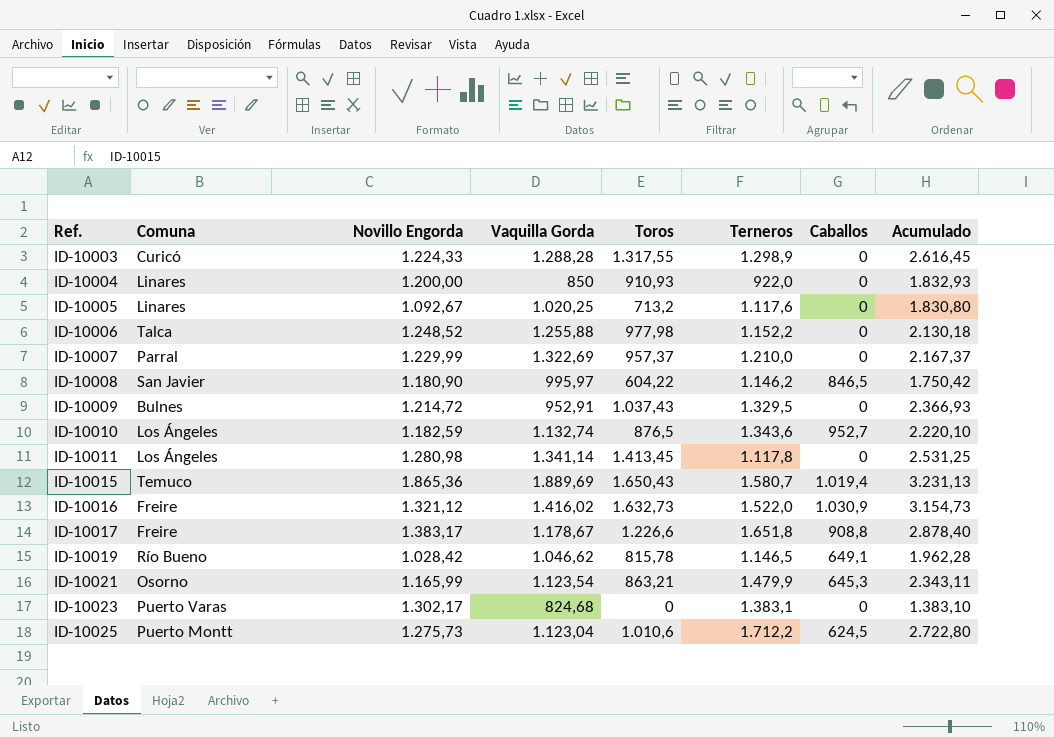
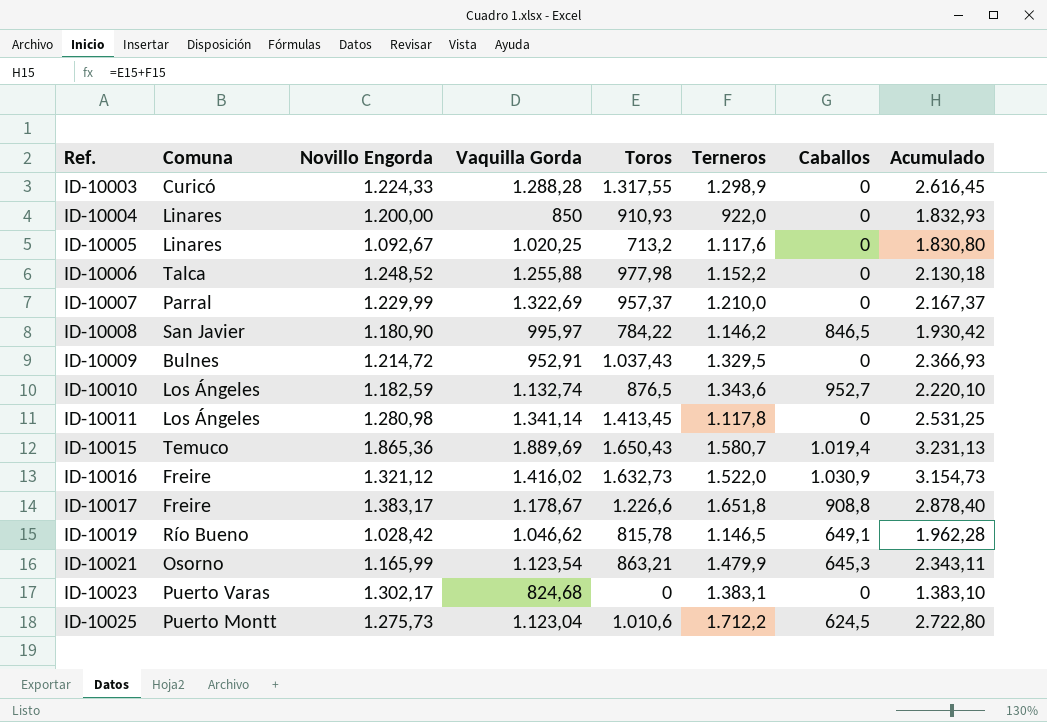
ID-10008 | Toros: 604,22 -> 784,22
ID-10008 | Acumulado: 1.750,42 -> 1.930,42

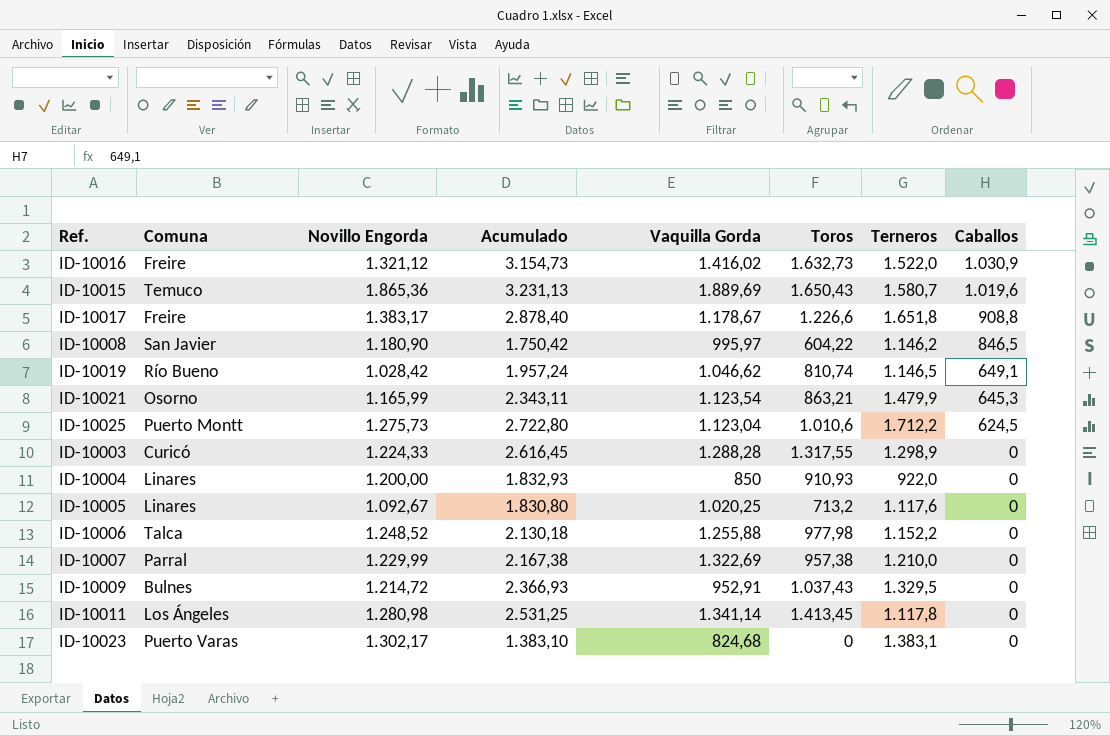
row order: Ref. ascending -> Caballos descending
column Acumulado | position: 8 -> 4
row ID-10010: Los Ángeles | 1.182,59 | 1.132,74 | 876,5 | 1.343,6 | 952,7 | 2.220,10 -> none
ID-10015 | Caballos: 1.019,4 -> 1.019,6
ID-10008 | Acumulado: 1.930,42 -> 1.750,42
ID-10008 | Toros: 784,22 -> 604,22
ID-10019 | Acumulado: 1.962,28 -> 1.957,24
ID-10019 | Toros: 815,78 -> 810,74
ID-10007 | Acumulado: 2.167,37 -> 2.167,38
ID-10007 | Toros: 957,37 -> 957,38

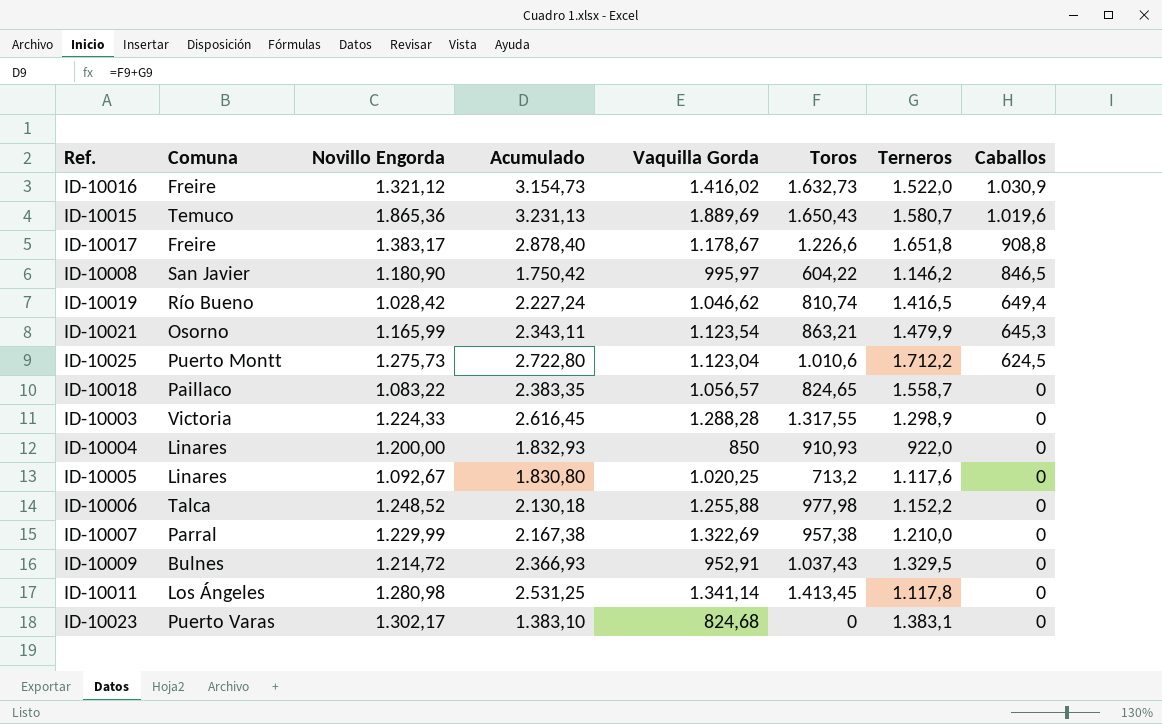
ID-10019 | Acumulado: 1.957,24 -> 2.227,24
ID-10019 | Terneros: 1.146,5 -> 1.416,5
ID-10019 | Caballos: 649,1 -> 649,4
row ID-10018: none -> Paillaco | 1.083,22 | 2.383,35 | 1.056,57 | 824,65 | 1.558,7 | 0
ID-10003 | Comuna: Curicó -> Victoria

